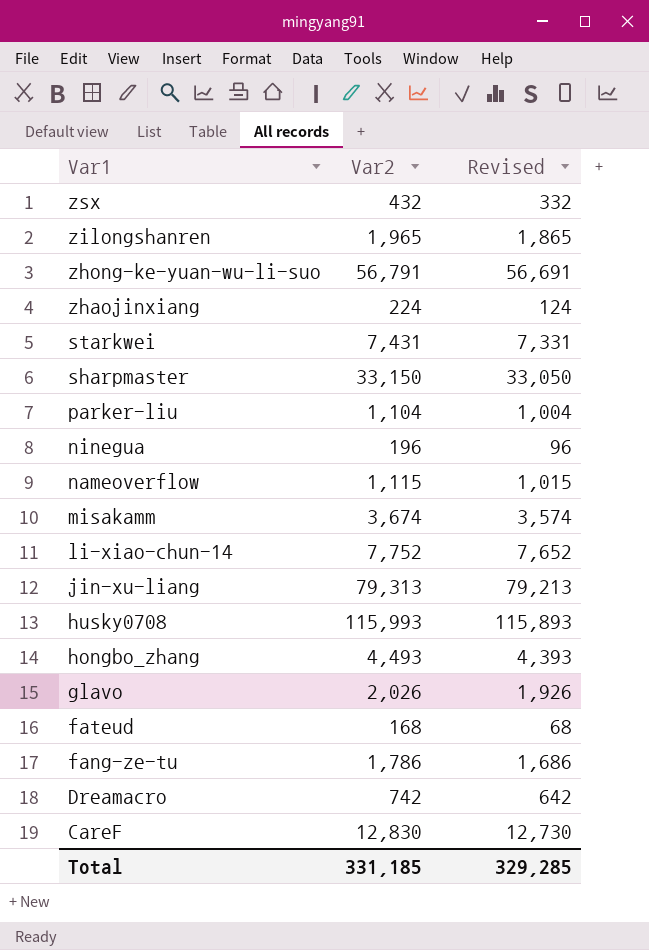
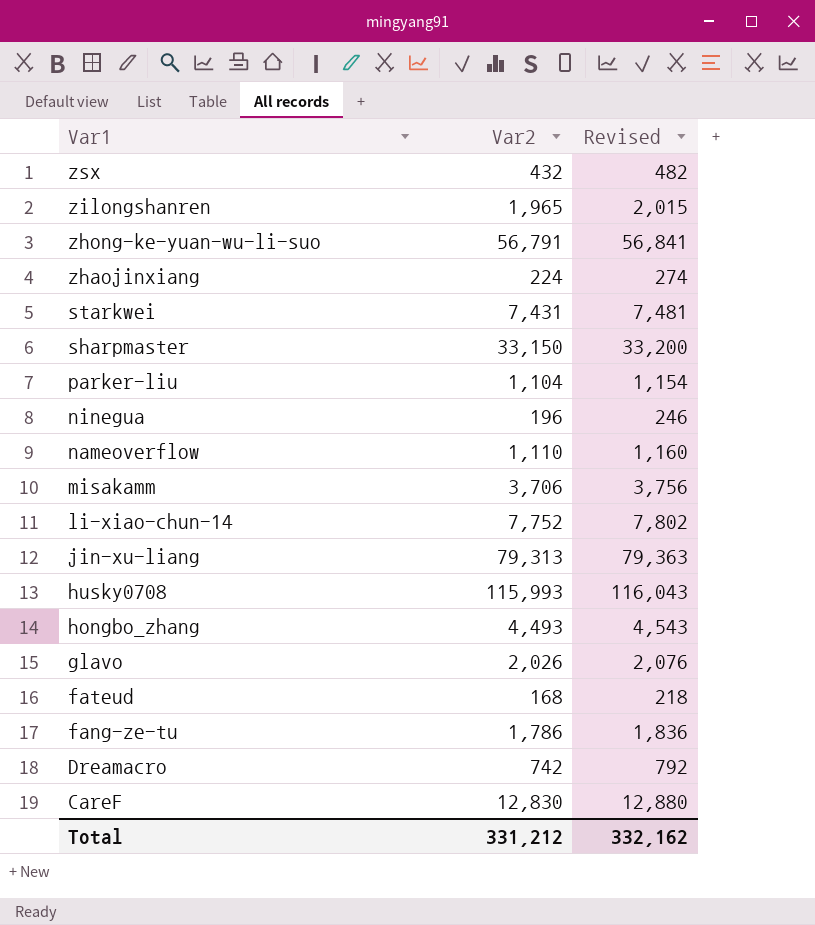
column Revised | formula: [Var2] - 100 -> [Var2] + 50
nameoverflow | Var2: 1,115 -> 1,110
misakamm | Var2: 3,674 -> 3,706
Total | Var2: 331,185 -> 331,212
Total | Revised: 329,285 -> 332,162

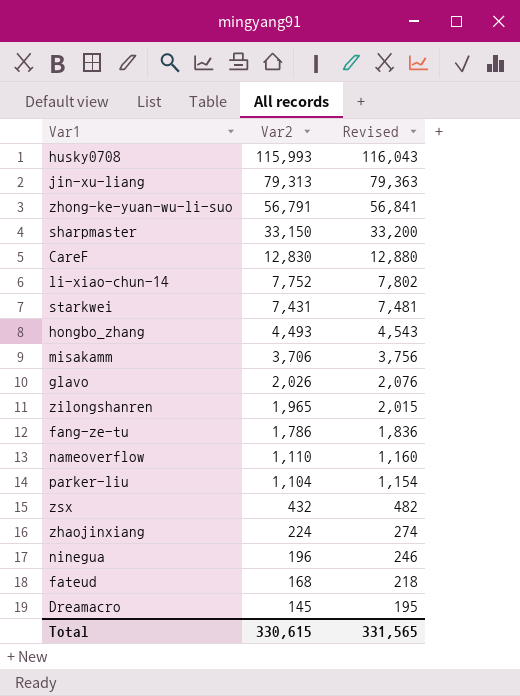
row order: Var1 descending -> Var2 descending
Dreamacro | Var2: 742 -> 145
Dreamacro | Revised: 792 -> 195
Total | Var2: 331,212 -> 330,615
Total | Revised: 332,162 -> 331,565

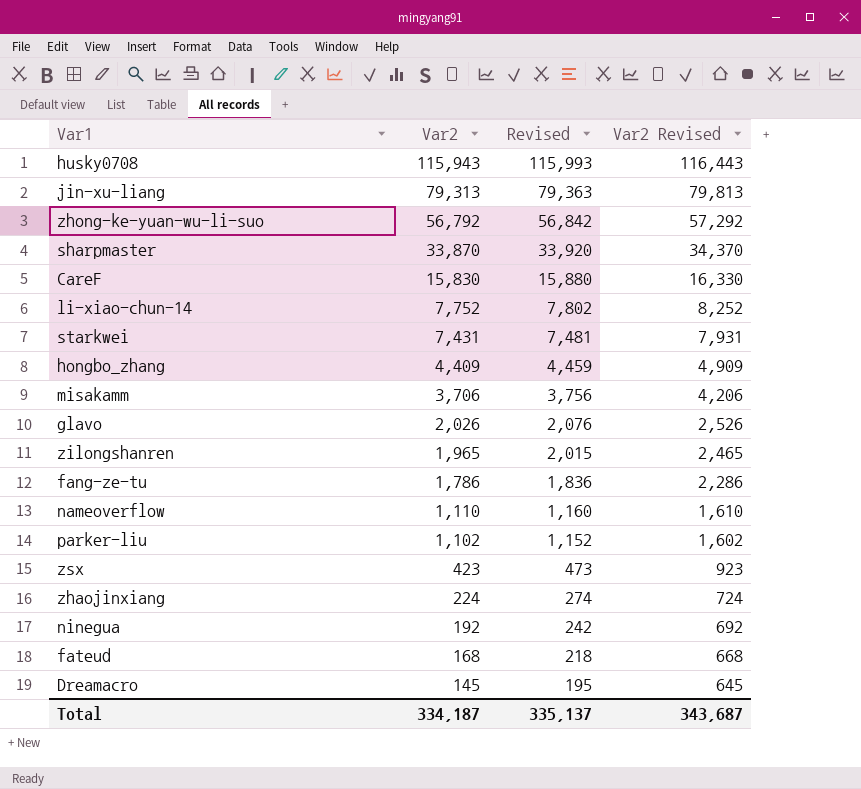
column Var2 Revised | formula: none -> [Var2] + 500
husky0708 | Var2: 115,993 -> 115,943
husky0708 | Revised: 116,043 -> 115,993
zhong-ke-yuan-wu-li-suo | Var2: 56,791 -> 56,792
zhong-ke-yuan-wu-li-suo | Revised: 56,841 -> 56,842
sharpmaster | Var2: 33,150 -> 33,870
sharpmaster | Revised: 33,200 -> 33,920
CareF | Var2: 12,830 -> 15,830
CareF | Revised: 12,880 -> 15,880
hongbo_zhang | Var2: 4,493 -> 4,409
hongbo_zhang | Revised: 4,543 -> 4,459
parker-liu | Var2: 1,104 -> 1,102
parker-liu | Revised: 1,154 -> 1,152
zsx | Var2: 432 -> 423
zsx | Revised: 482 -> 473
ninegua | Var2: 196 -> 192
ninegua | Revised: 246 -> 242
Total | Var2: 330,615 -> 334,187
Total | Revised: 331,565 -> 335,137

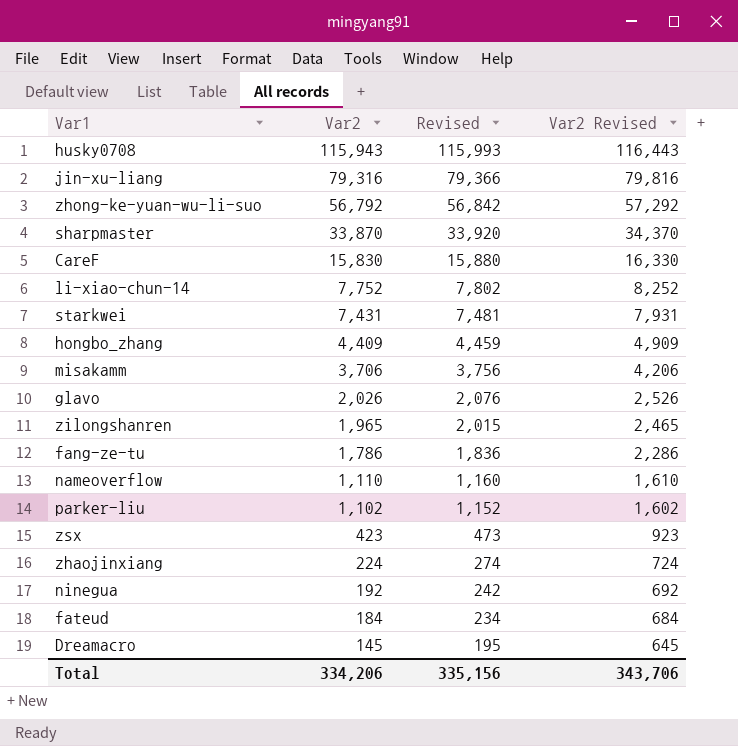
jin-xu-liang | Var2: 79,313 -> 79,316
jin-xu-liang | Revised: 79,363 -> 79,366
jin-xu-liang | Var2 Revised: 79,813 -> 79,816
fateud | Var2: 168 -> 184
fateud | Revised: 218 -> 234
fateud | Var2 Revised: 668 -> 684
Total | Var2: 334,187 -> 334,206
Total | Revised: 335,137 -> 335,156
Total | Var2 Revised: 343,687 -> 343,706

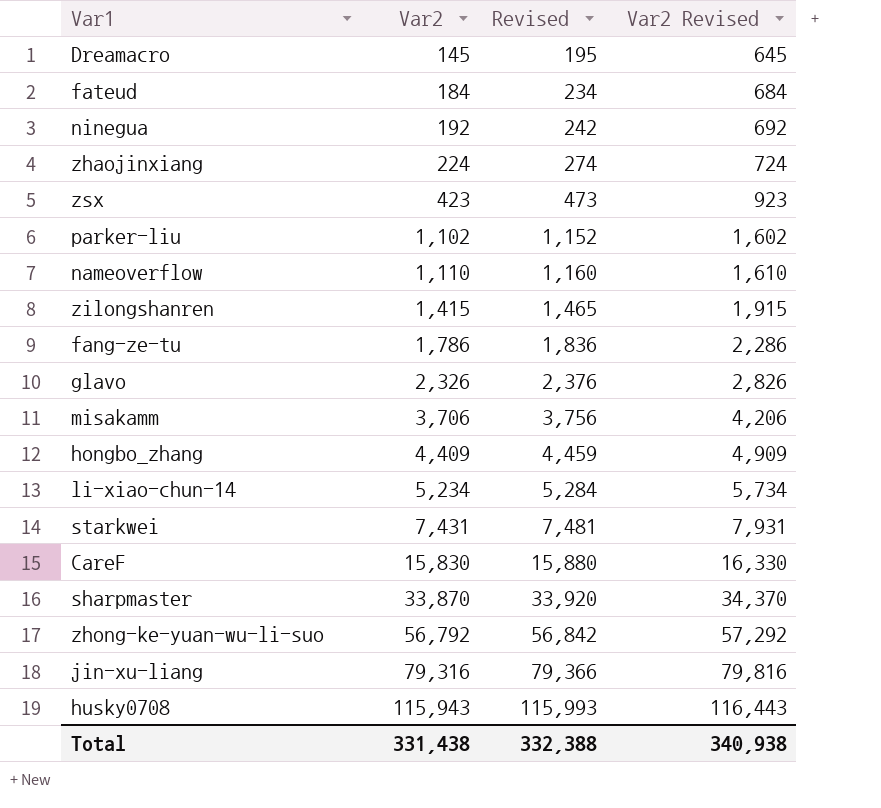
row order: Var2 descending -> Var2 ascending
zilongshanren | Var2: 1,965 -> 1,415
zilongshanren | Revised: 2,015 -> 1,465
zilongshanren | Var2 Revised: 2,465 -> 1,915
glavo | Var2: 2,026 -> 2,326
glavo | Revised: 2,076 -> 2,376
glavo | Var2 Revised: 2,526 -> 2,826
li-xiao-chun-14 | Var2: 7,752 -> 5,234
li-xiao-chun-14 | Revised: 7,802 -> 5,284
li-xiao-chun-14 | Var2 Revised: 8,252 -> 5,734
Total | Var2: 334,206 -> 331,438
Total | Revised: 335,156 -> 332,388
Total | Var2 Revised: 343,706 -> 340,938

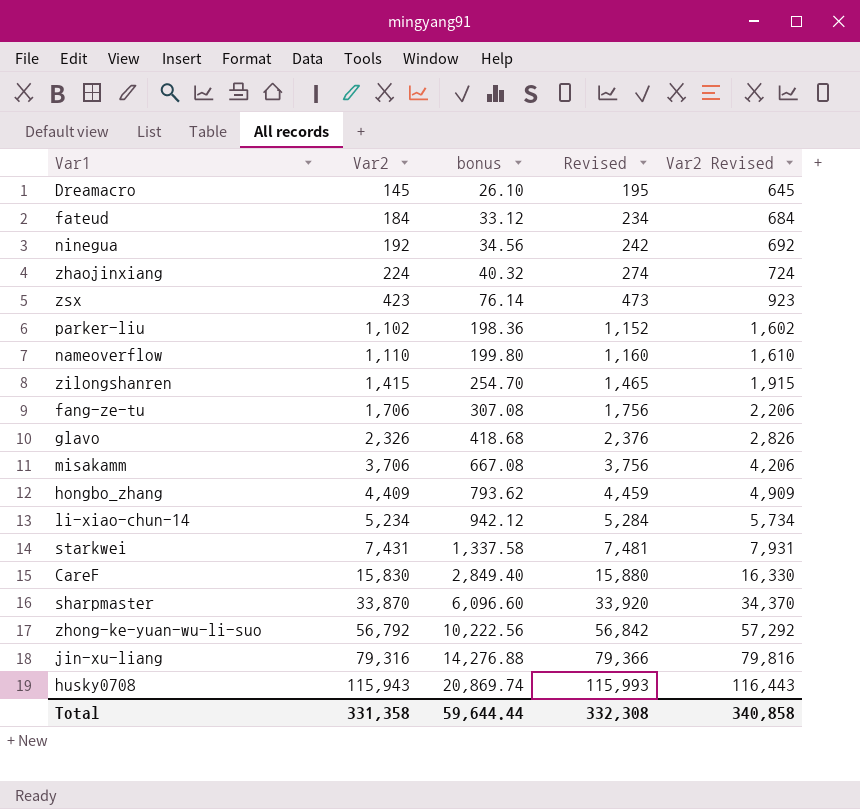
column bonus | formula: none -> [Var2] * 0.18
fang-ze-tu | Var2: 1,786 -> 1,706
fang-ze-tu | Revised: 1,836 -> 1,756
fang-ze-tu | Var2 Revised: 2,286 -> 2,206
Total | Var2: 331,438 -> 331,358
Total | Revised: 332,388 -> 332,308
Total | Var2 Revised: 340,938 -> 340,858

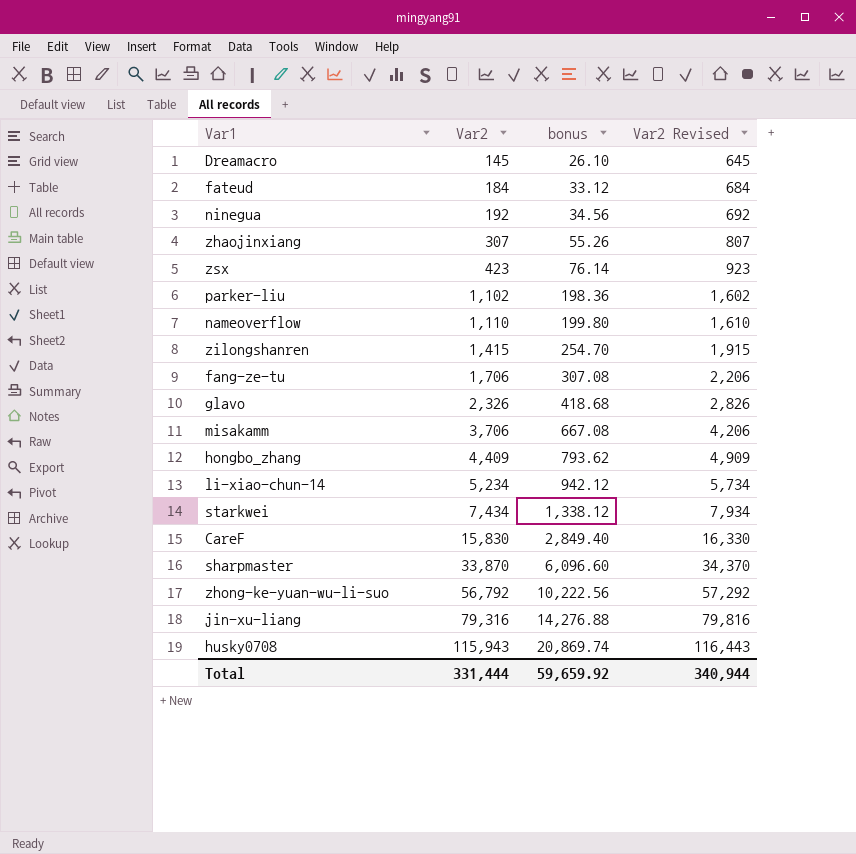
column Revised | formula: [Var2] + 50 -> none
zhaojinxiang | Var2: 224 -> 307
zhaojinxiang | bonus: 40.32 -> 55.26
zhaojinxiang | Var2 Revised: 724 -> 807
starkwei | Var2: 7,431 -> 7,434
starkwei | bonus: 1,337.58 -> 1,338.12
starkwei | Var2 Revised: 7,931 -> 7,934
Total | Var2: 331,358 -> 331,444
Total | bonus: 59,644.44 -> 59,659.92
Total | Var2 Revised: 340,858 -> 340,944

